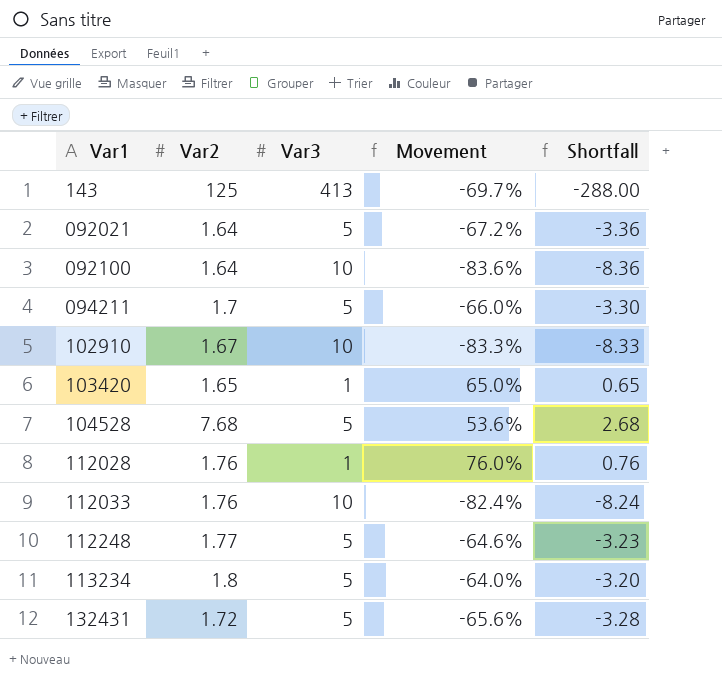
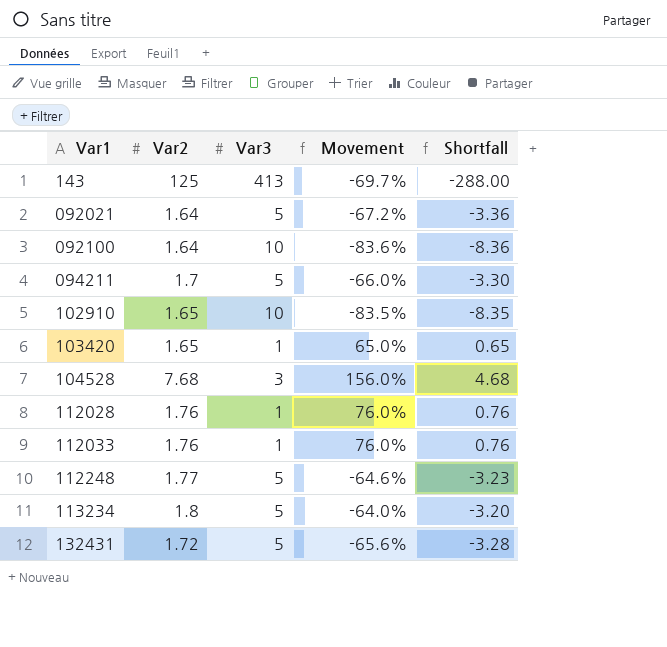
102910 | Var2: 1.67 -> 1.65
102910 | Movement: -83.3% -> -83.5%
102910 | Shortfall: -8.33 -> -8.35
104528 | Var3: 5 -> 3
104528 | Movement: 53.6% -> 156.0%
104528 | Shortfall: 2.68 -> 4.68
112033 | Var3: 10 -> 1
112033 | Movement: -82.4% -> 76.0%
112033 | Shortfall: -8.24 -> 0.76

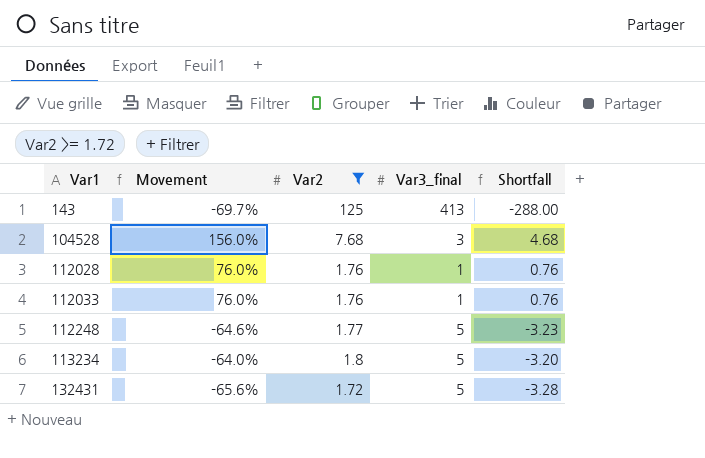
filter: none -> Var2 >= 1.72
column Movement | position: 4 -> 2
column name: Var3 -> Var3_final

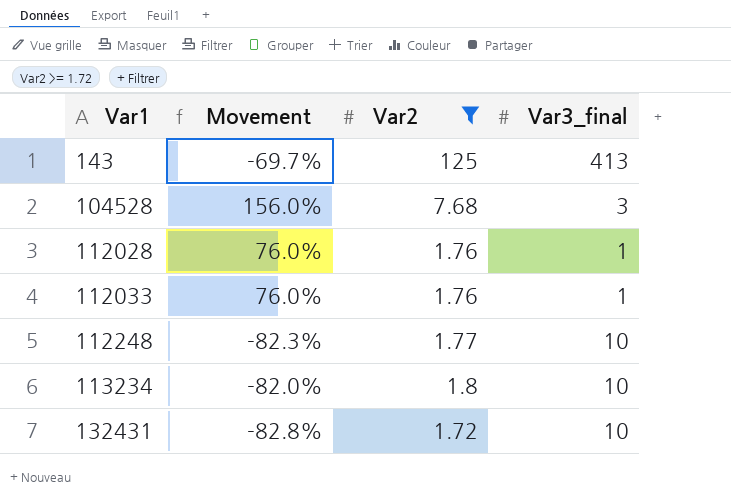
column Shortfall | formula: [Var2] - [Var3_final] -> none
112248 | Movement: -64.6% -> -82.3%
112248 | Var3_final: 5 -> 10
113234 | Movement: -64.0% -> -82.0%
113234 | Var3_final: 5 -> 10
132431 | Movement: -65.6% -> -82.8%
132431 | Var3_final: 5 -> 10

